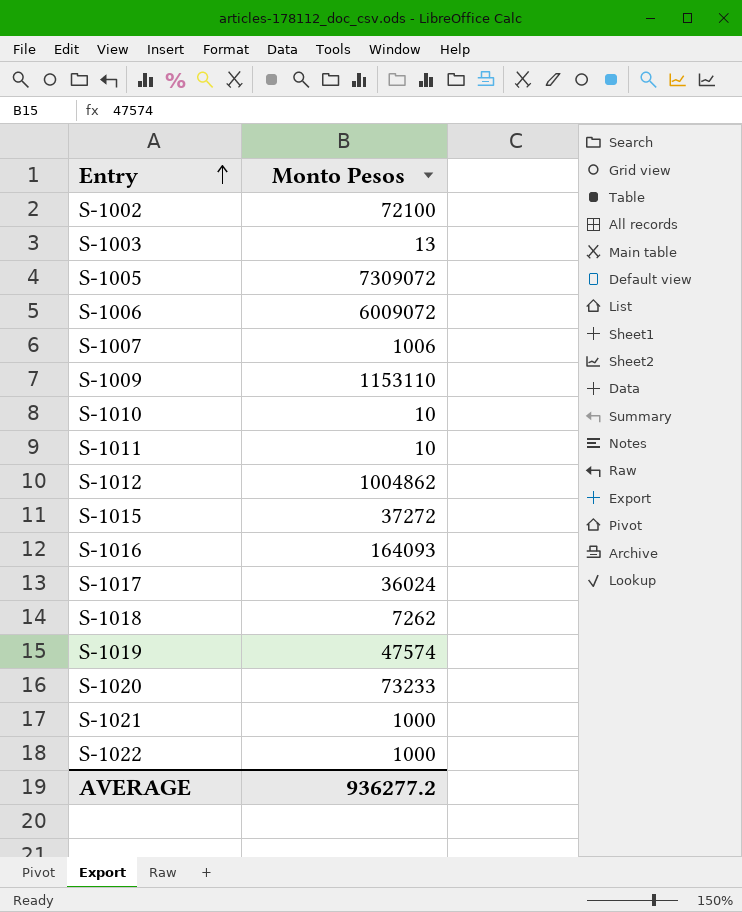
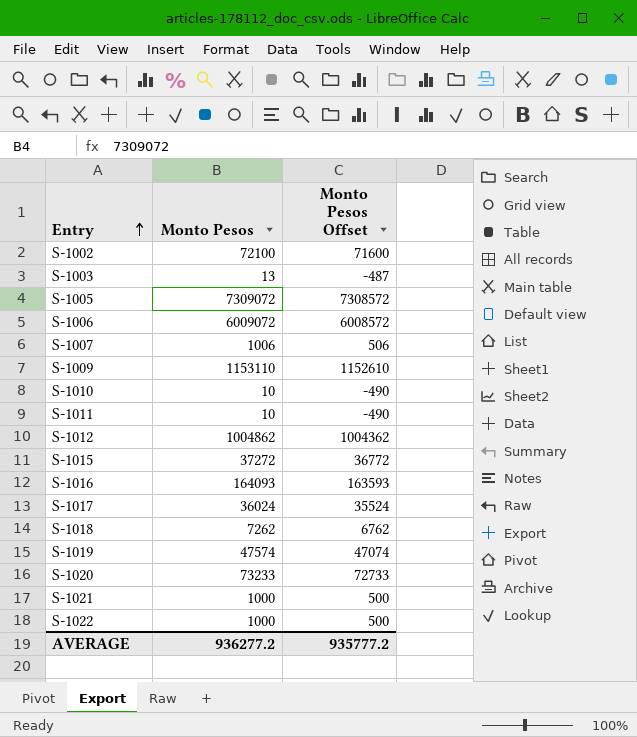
column Monto Pesos Offset | formula: none -> [Monto Pesos] - 500

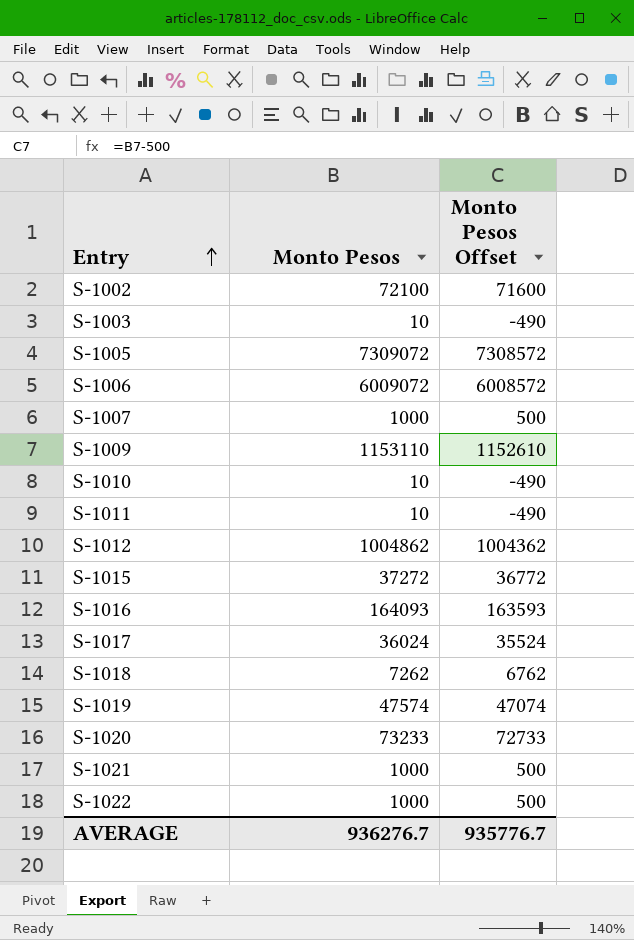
S-1003 | Monto Pesos: 13 -> 10
S-1003 | Monto Pesos Offset: -487 -> -490
S-1007 | Monto Pesos: 1006 -> 1000
S-1007 | Monto Pesos Offset: 506 -> 500
AVERAGE | Monto Pesos: 936277.2 -> 936276.7
AVERAGE | Monto Pesos Offset: 935777.2 -> 935776.7

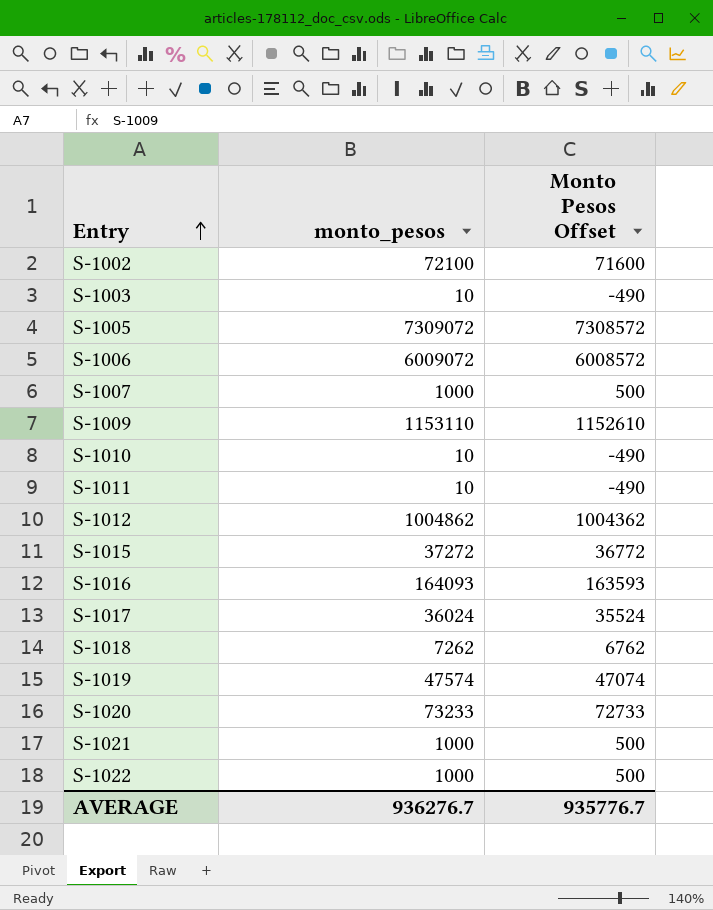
column name: Monto Pesos -> monto_pesos

